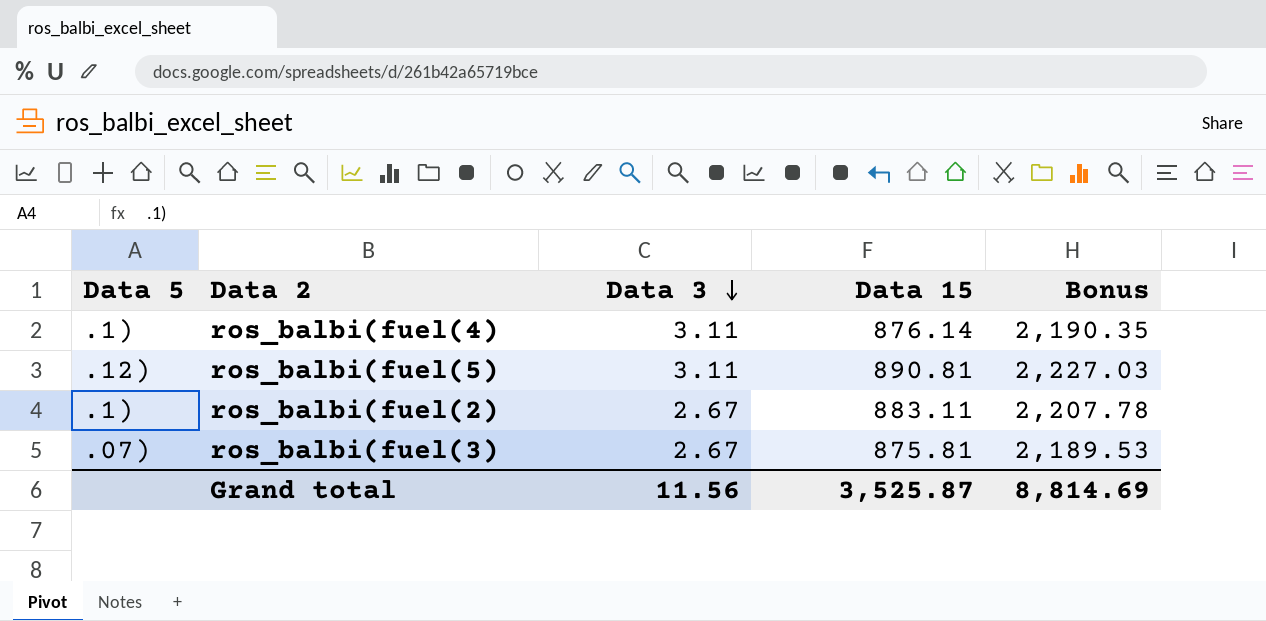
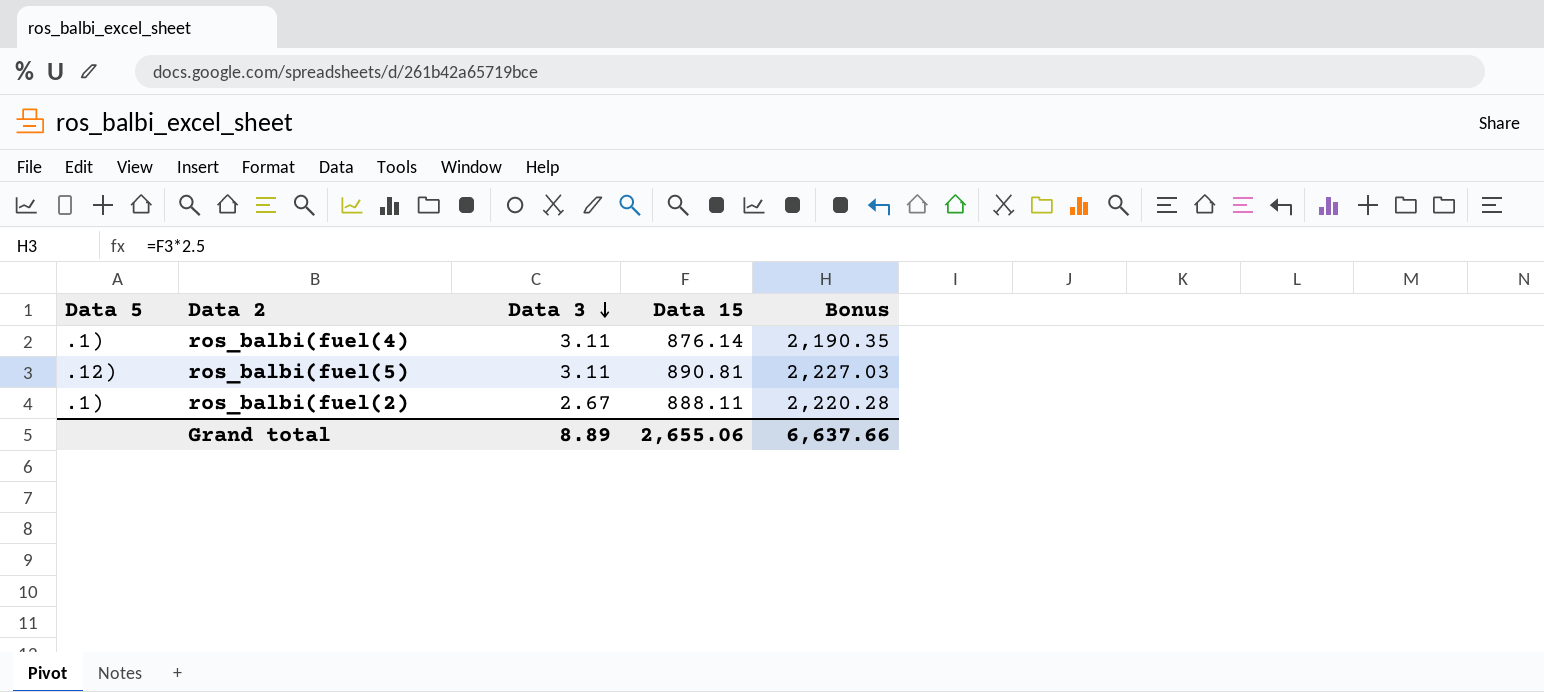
row ros_balbi(fuel(3): .07) | 2.67 | 875.81 | 2,189.53 -> none
ros_balbi(fuel(2) | Data 15: 883.11 -> 888.11
ros_balbi(fuel(2) | Bonus: 2,207.78 -> 2,220.28
Grand total | Data 3: 11.56 -> 8.89
Grand total | Data 15: 3,525.87 -> 2,655.06
Grand total | Bonus: 8,814.69 -> 6,637.66

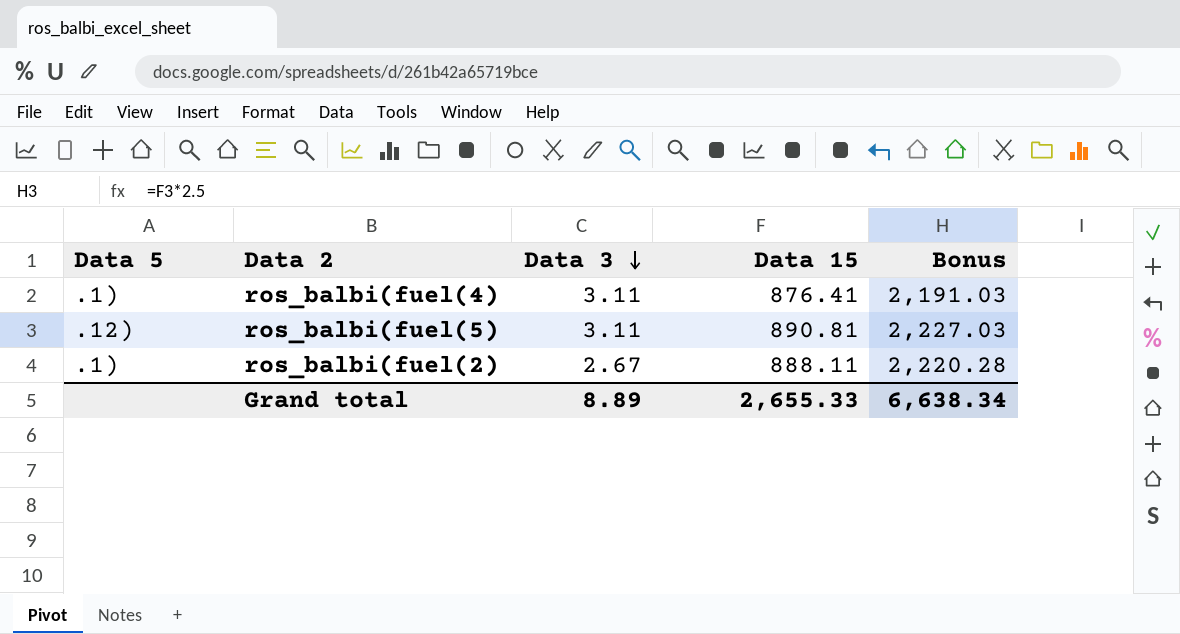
ros_balbi(fuel(4) | Data 15: 876.14 -> 876.41
ros_balbi(fuel(4) | Bonus: 2,190.35 -> 2,191.03
Grand total | Data 15: 2,655.06 -> 2,655.33
Grand total | Bonus: 6,637.66 -> 6,638.34

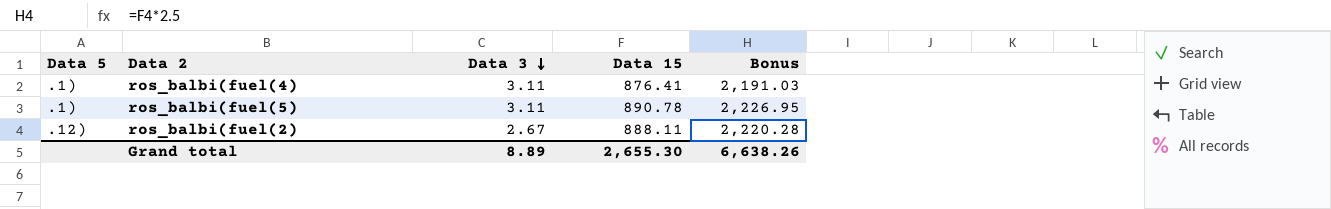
ros_balbi(fuel(5) | Data 5: .12) -> .1)
ros_balbi(fuel(5) | Data 15: 890.81 -> 890.78
ros_balbi(fuel(5) | Bonus: 2,227.03 -> 2,226.95
ros_balbi(fuel(2) | Data 5: .1) -> .12)
Grand total | Data 15: 2,655.33 -> 2,655.30
Grand total | Bonus: 6,638.34 -> 6,638.26

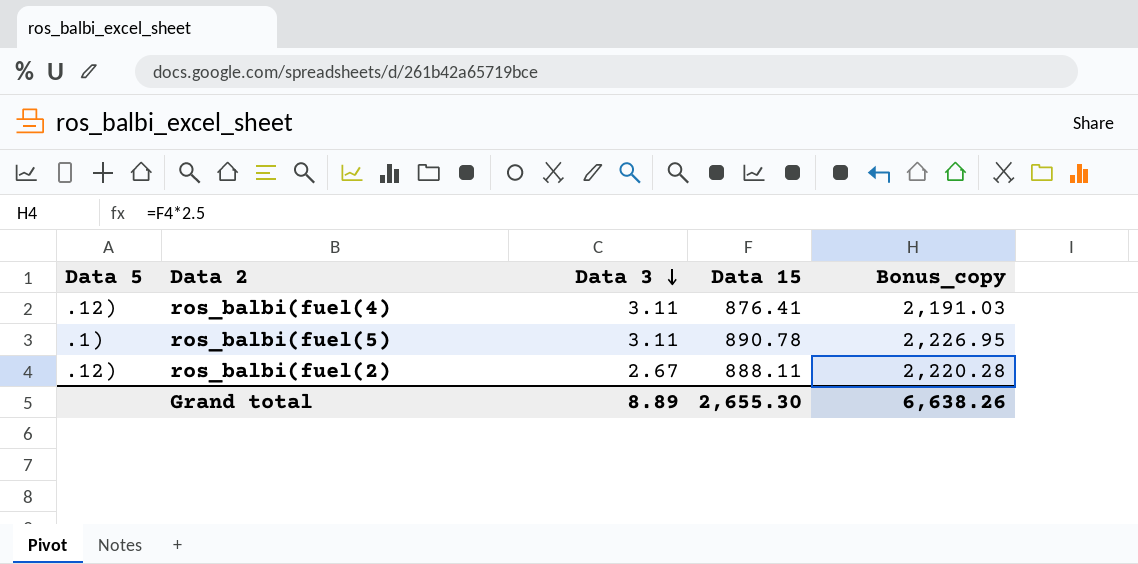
column name: Bonus -> Bonus_copy
ros_balbi(fuel(4) | Data 5: .1) -> .12)

